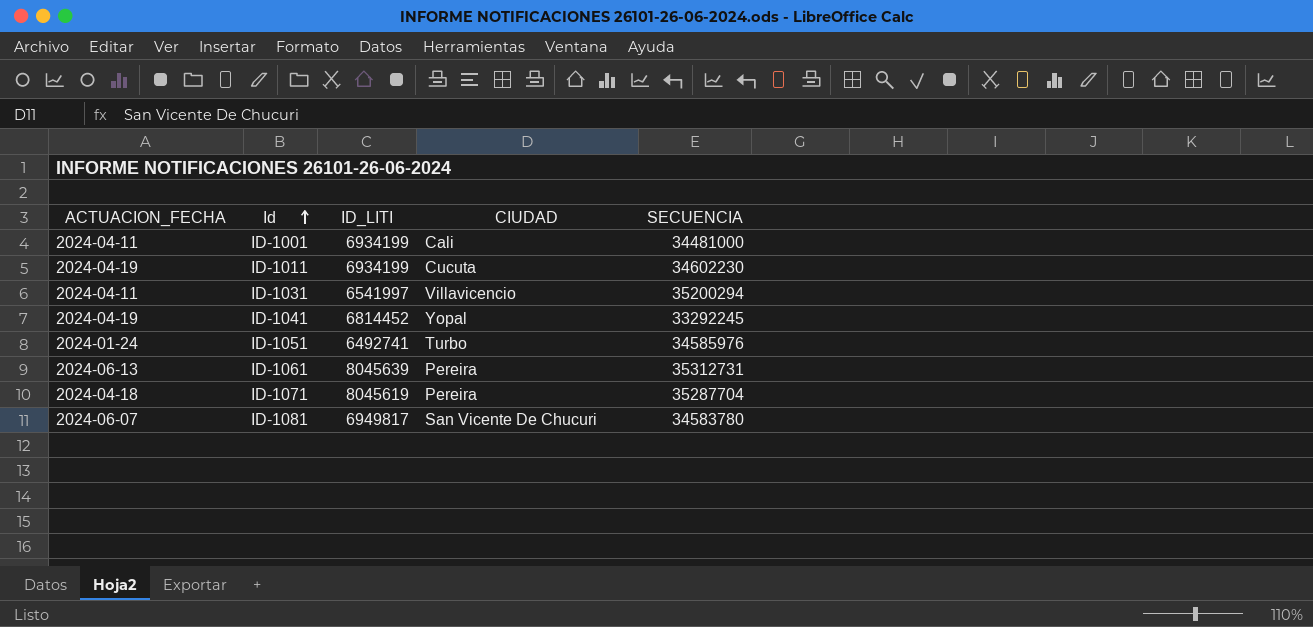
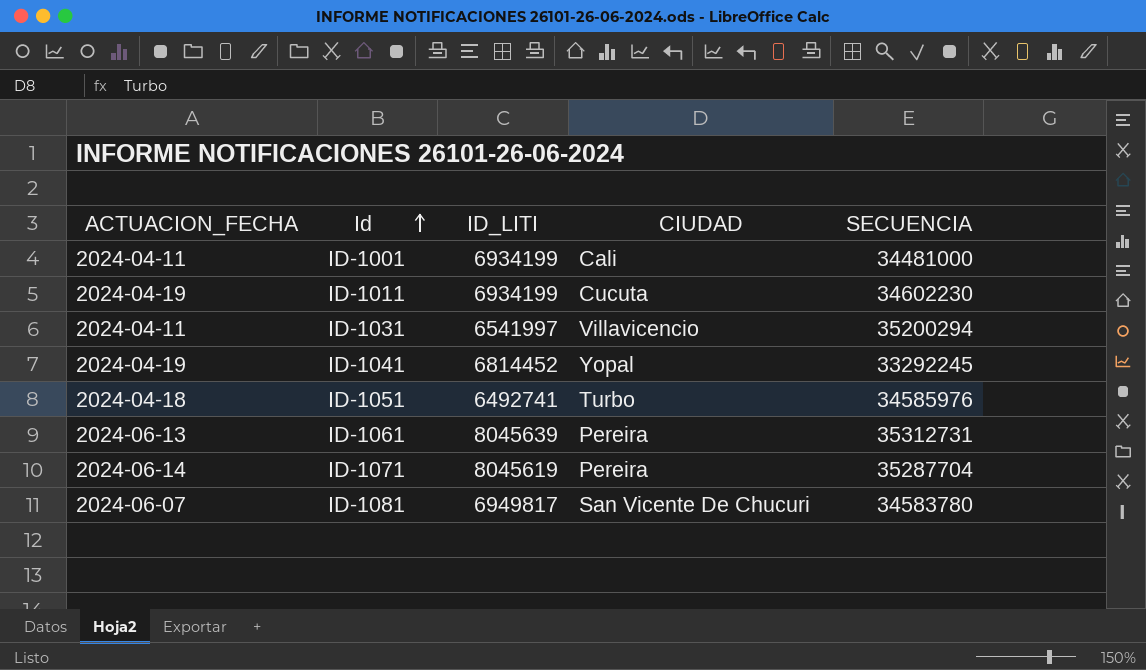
ID-1051 | ACTUACION_FECHA: 2024-01-24 -> 2024-04-18
ID-1071 | ACTUACION_FECHA: 2024-04-18 -> 2024-06-14

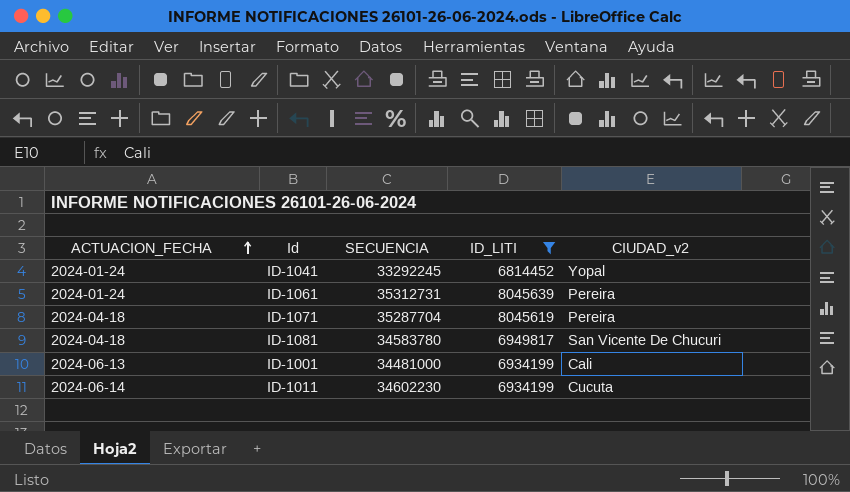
filter: none -> ID_LITI >= 6814452
row order: Id ascending -> ACTUACION_FECHA ascending
column SECUENCIA | position: 5 -> 3
column name: CIUDAD -> CIUDAD_v2
ID-1041 | ACTUACION_FECHA: 2024-04-19 -> 2024-01-24
ID-1061 | ACTUACION_FECHA: 2024-06-13 -> 2024-01-24
ID-1071 | ACTUACION_FECHA: 2024-06-14 -> 2024-04-18
ID-1081 | ACTUACION_FECHA: 2024-06-07 -> 2024-04-18
ID-1001 | ACTUACION_FECHA: 2024-04-11 -> 2024-06-13
ID-1011 | ACTUACION_FECHA: 2024-04-19 -> 2024-06-14

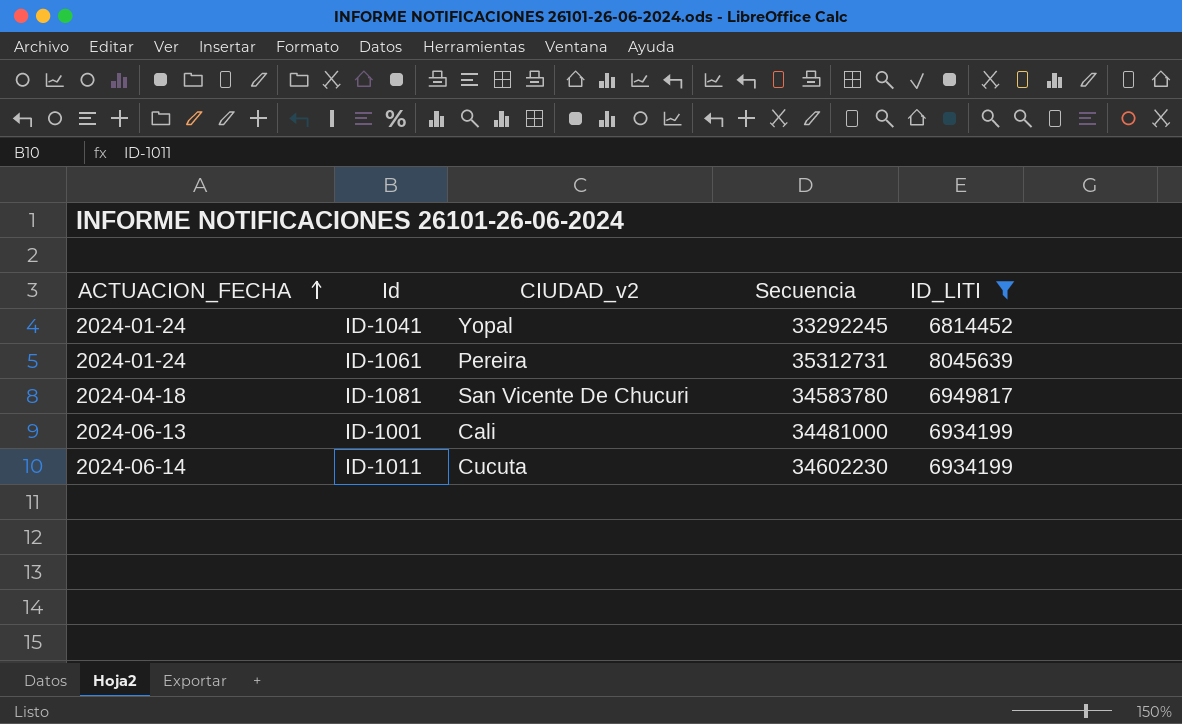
column CIUDAD_v2 | position: 5 -> 3
column name: SECUENCIA -> Secuencia
row ID-1071: 2024-04-18 | 35287704 | 8045619 | Pereira -> none

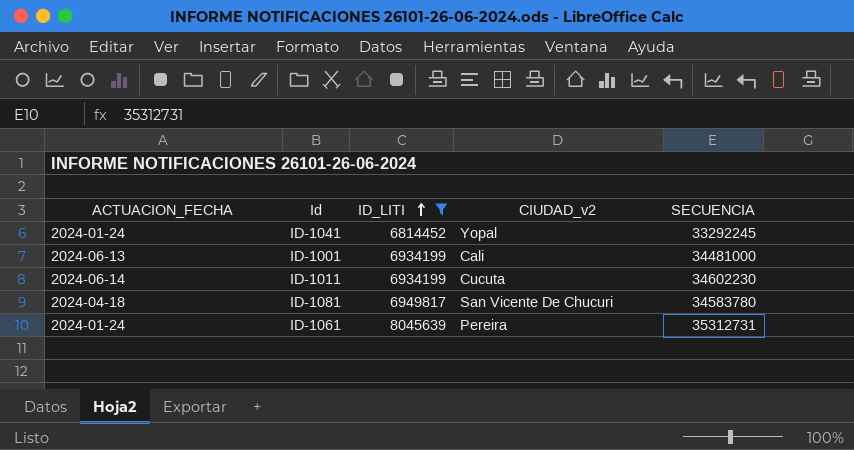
row order: ACTUACION_FECHA ascending -> ID_LITI ascending
column ID_LITI | position: 5 -> 3
column name: Secuencia -> SECUENCIA

